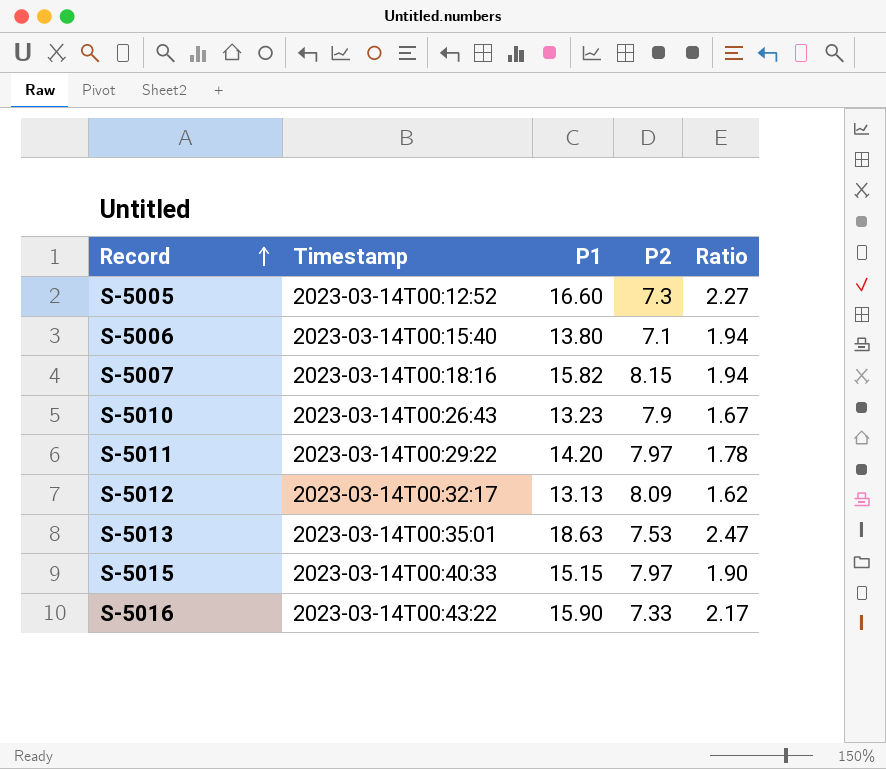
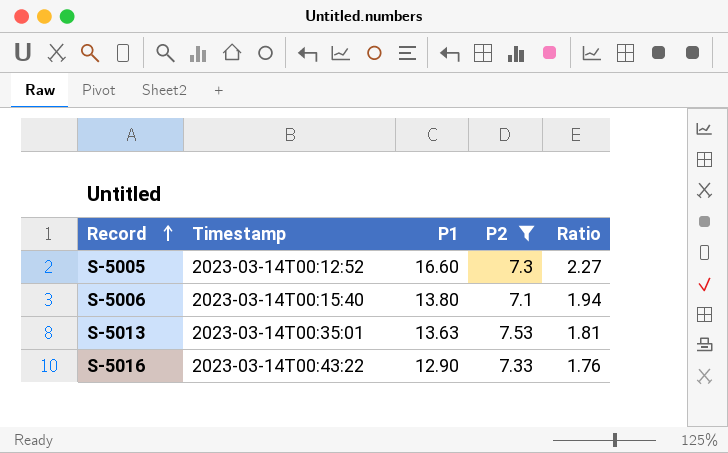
filter: none -> P2 <= 7.53
S-5013 | P1: 18.63 -> 13.63
S-5013 | Ratio: 2.47 -> 1.81
S-5016 | P1: 15.90 -> 12.90
S-5016 | Ratio: 2.17 -> 1.76

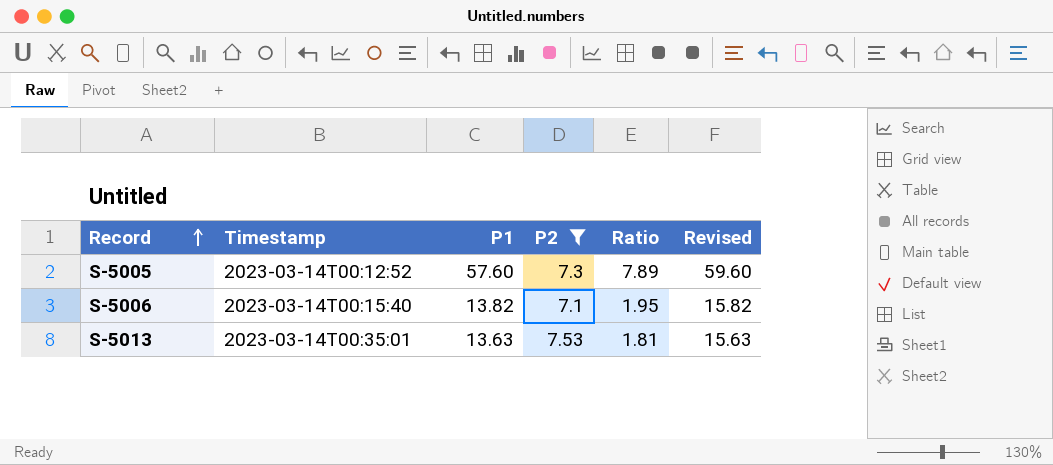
column Revised | formula: none -> [P1] + 2
row S-5016: 2023-03-14T00:43:22 | 12.90 | 7.33 | 1.76 -> none
S-5005 | P1: 16.60 -> 57.60
S-5005 | Ratio: 2.27 -> 7.89
S-5006 | P1: 13.80 -> 13.82
S-5006 | Ratio: 1.94 -> 1.95

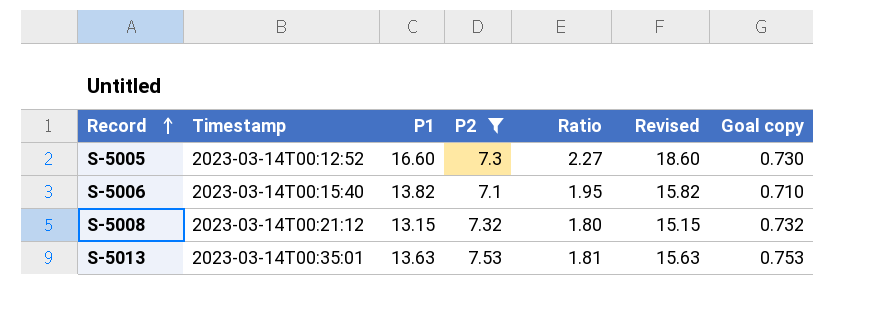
column Goal copy | formula: none -> [P2] * 0.1
S-5005 | P1: 57.60 -> 16.60
S-5005 | Ratio: 7.89 -> 2.27
S-5005 | Revised: 59.60 -> 18.60
row S-5008: none -> 2023-03-14T00:21:12 | 13.15 | 7.32 | 1.80 | 15.15 | 0.732

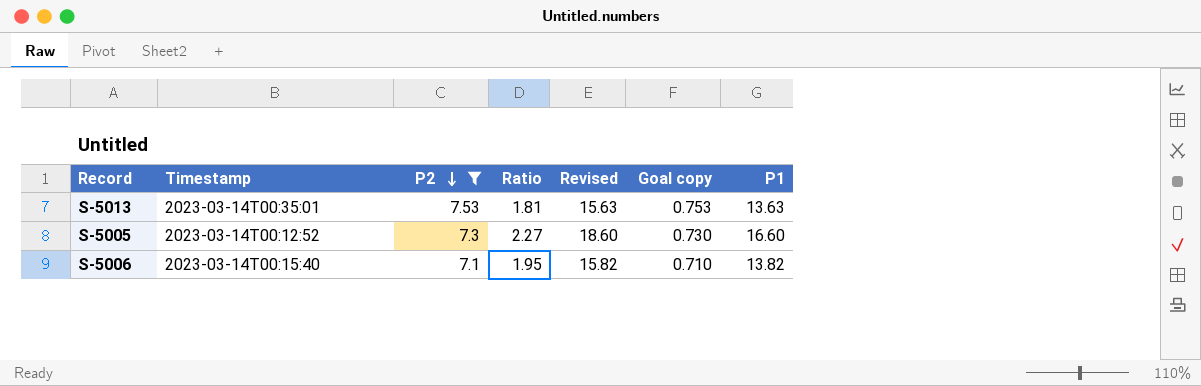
row order: Record ascending -> P2 descending
column P1 | position: 3 -> 7
row S-5008: 2023-03-14T00:21:12 | 13.15 | 7.32 | 1.80 | 15.15 | 0.732 -> none

